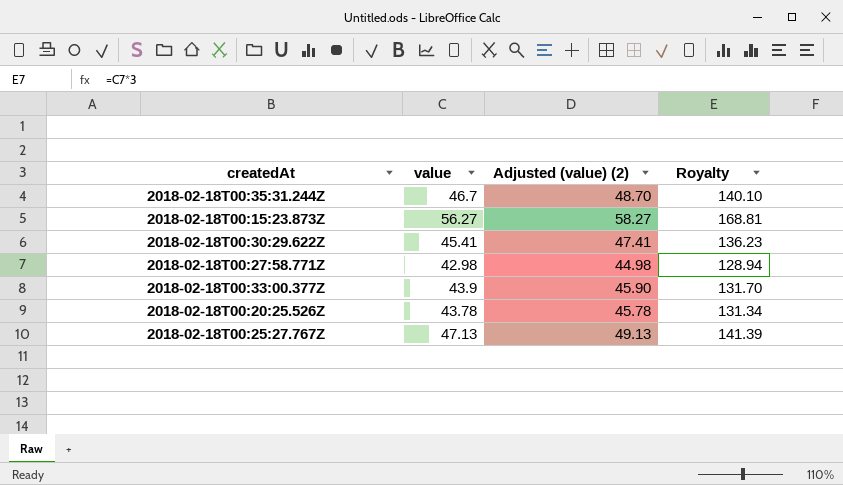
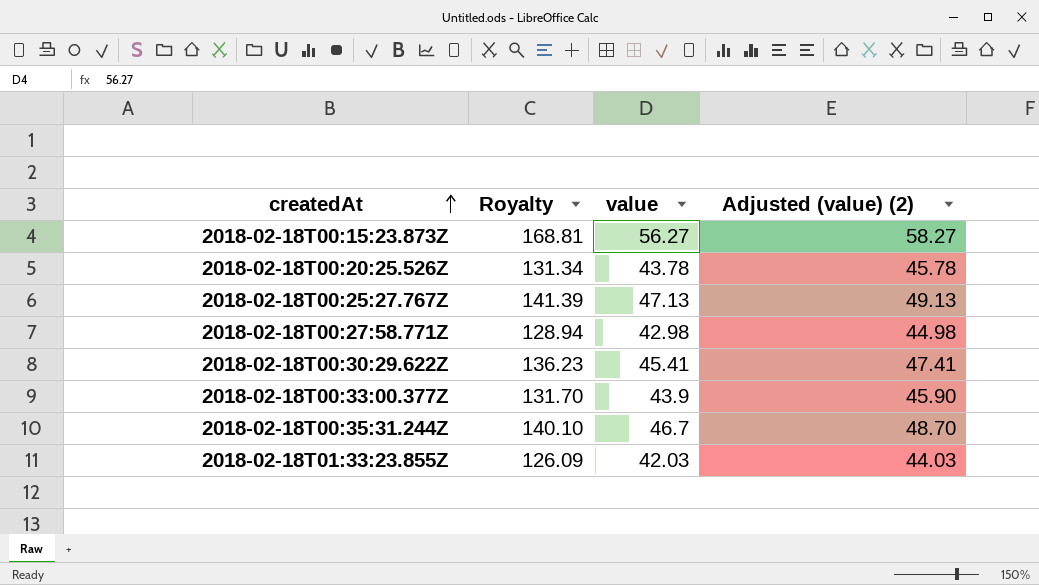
row order: none -> createdAt ascending
column Royalty | position: 4 -> 2
row 2018-02-18T01:33:23.855Z: none -> 126.09 | 42.03 | 44.03

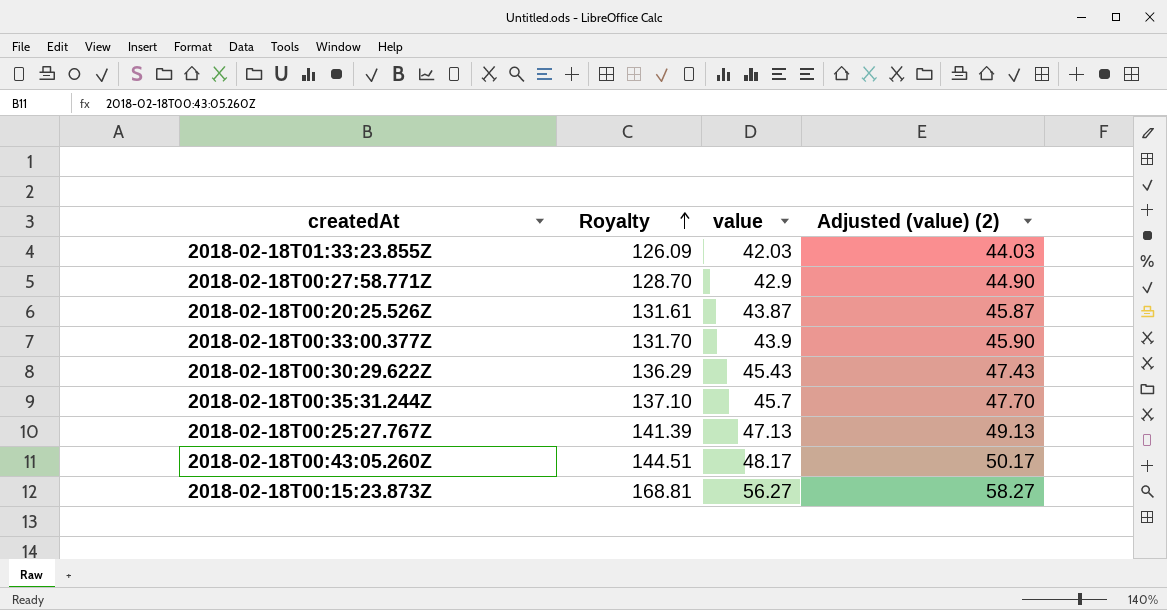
row order: createdAt ascending -> Royalty ascending
2018-02-18T00:27:58.771Z | Royalty: 128.94 -> 128.70
2018-02-18T00:27:58.771Z | value: 42.98 -> 42.9
2018-02-18T00:27:58.771Z | Adjusted (value) (2): 44.98 -> 44.90
2018-02-18T00:20:25.526Z | Royalty: 131.34 -> 131.61
2018-02-18T00:20:25.526Z | value: 43.78 -> 43.87
2018-02-18T00:20:25.526Z | Adjusted (value) (2): 45.78 -> 45.87
2018-02-18T00:30:29.622Z | Royalty: 136.23 -> 136.29
2018-02-18T00:30:29.622Z | value: 45.41 -> 45.43
2018-02-18T00:30:29.622Z | Adjusted (value) (2): 47.41 -> 47.43
2018-02-18T00:35:31.244Z | Royalty: 140.10 -> 137.10
2018-02-18T00:35:31.244Z | value: 46.7 -> 45.7
2018-02-18T00:35:31.244Z | Adjusted (value) (2): 48.70 -> 47.70
row 2018-02-18T00:43:05.260Z: none -> 144.51 | 48.17 | 50.17

